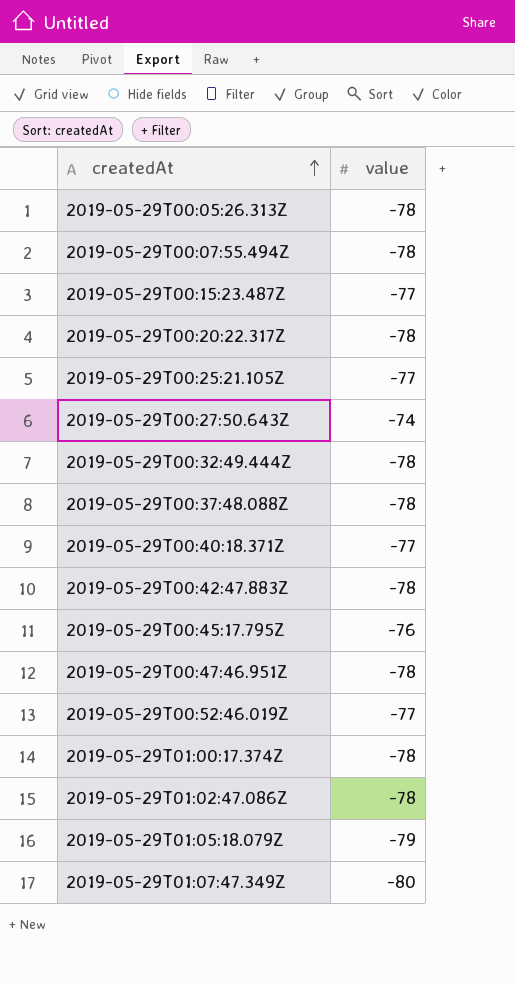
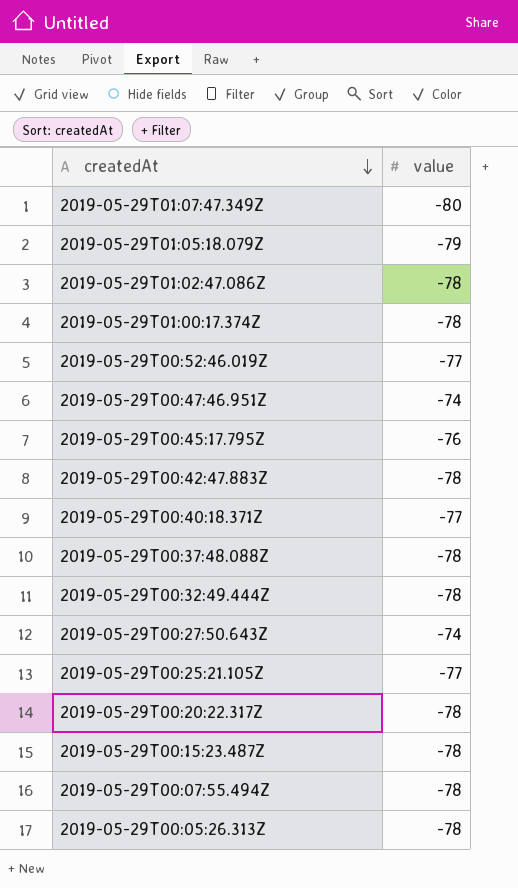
row order: createdAt ascending -> createdAt descending
2019-05-29T00:47:46.951Z | value: -78 -> -74
2019-05-29T00:15:23.487Z | value: -77 -> -78

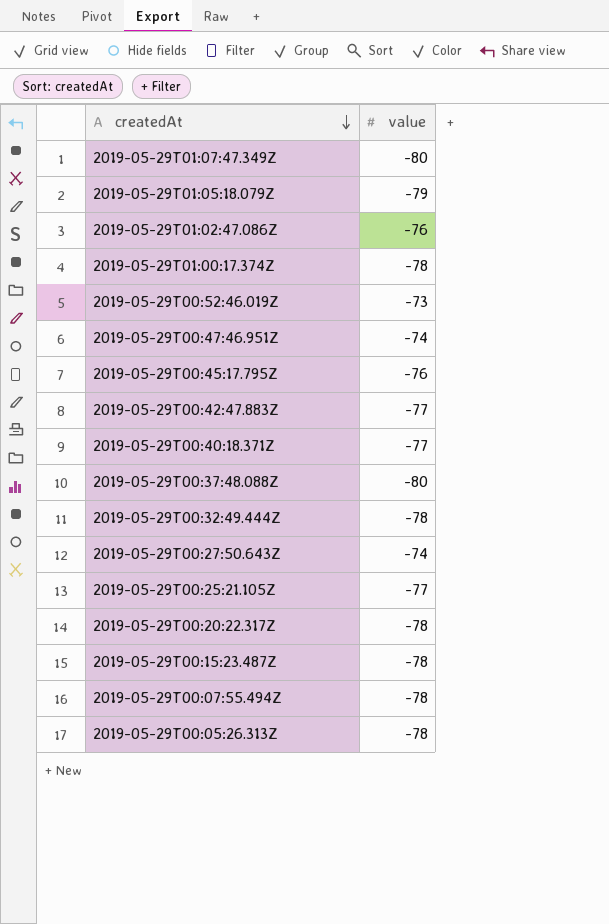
2019-05-29T01:02:47.086Z | value: -78 -> -76
2019-05-29T00:52:46.019Z | value: -77 -> -73
2019-05-29T00:42:47.883Z | value: -78 -> -77
2019-05-29T00:37:48.088Z | value: -78 -> -80

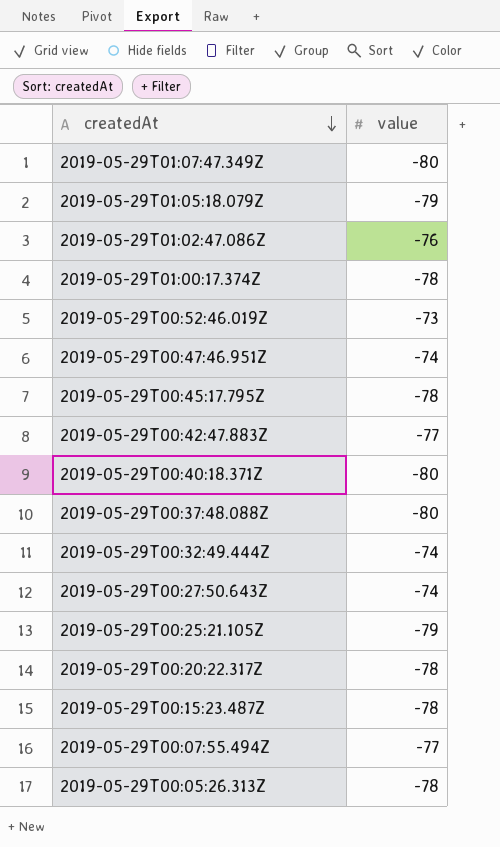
2019-05-29T00:45:17.795Z | value: -76 -> -78
2019-05-29T00:40:18.371Z | value: -77 -> -80
2019-05-29T00:32:49.444Z | value: -78 -> -74
2019-05-29T00:25:21.105Z | value: -77 -> -79
2019-05-29T00:07:55.494Z | value: -78 -> -77

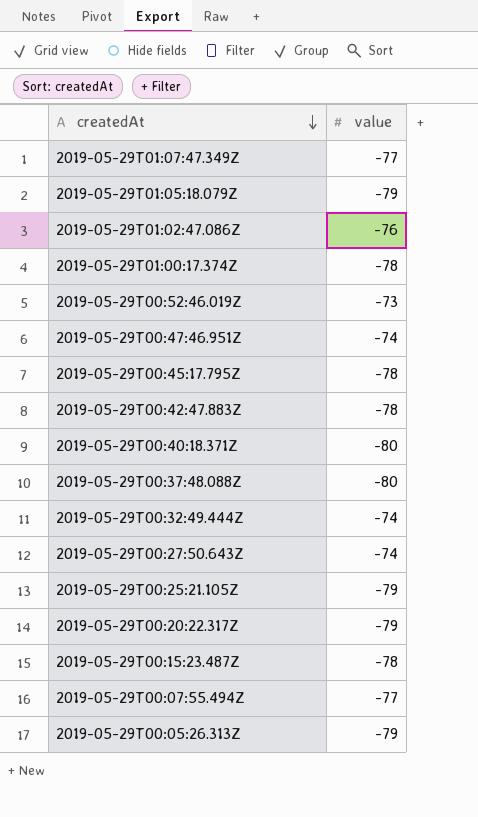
2019-05-29T01:07:47.349Z | value: -80 -> -77
2019-05-29T00:42:47.883Z | value: -77 -> -78
2019-05-29T00:20:22.317Z | value: -78 -> -79
2019-05-29T00:05:26.313Z | value: -78 -> -79

